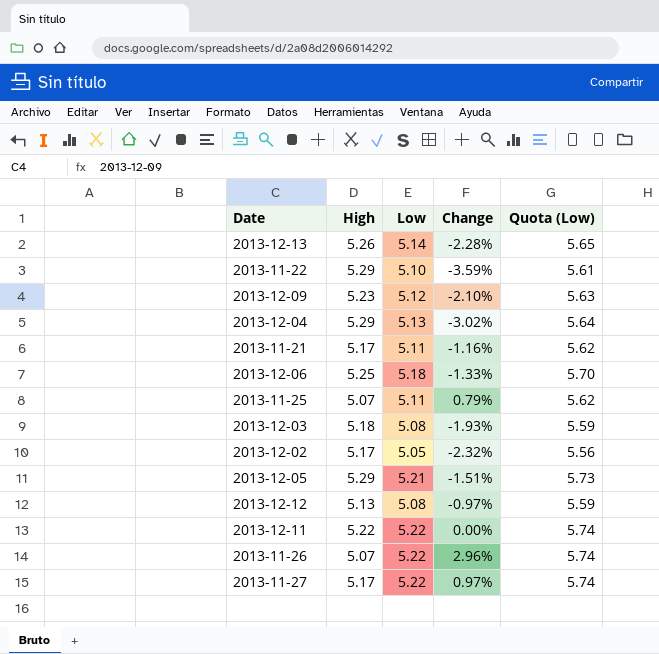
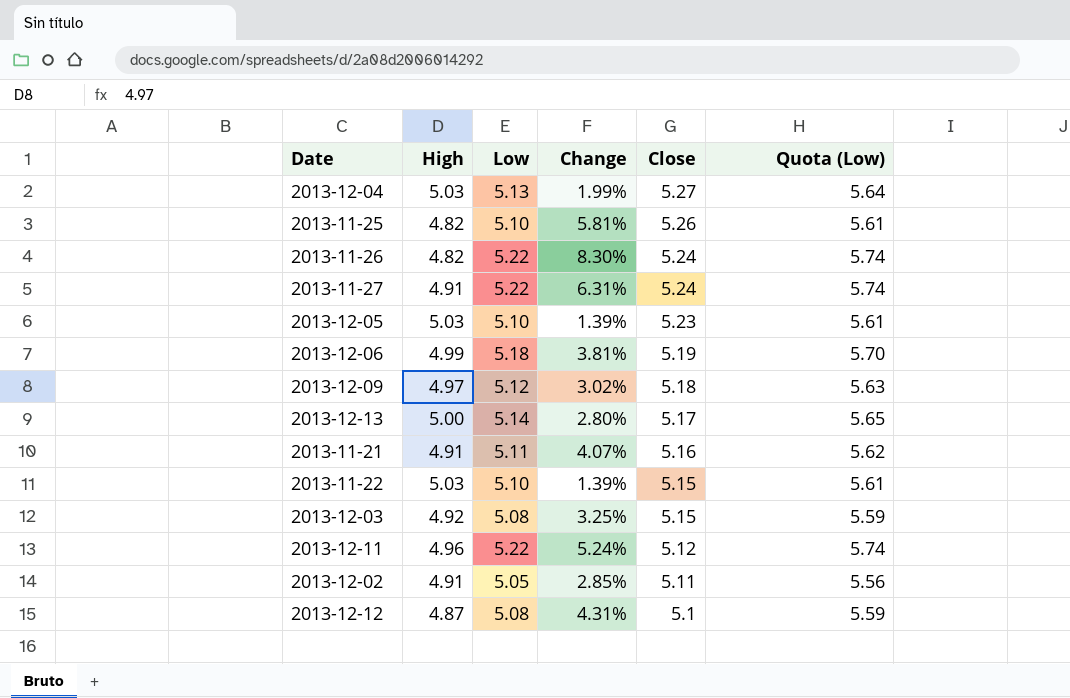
row order: none -> Close descending
column Close | position: none -> 5
2013-12-04 | High: 5.29 -> 5.03
2013-12-04 | Change: -3.02% -> 1.99%
2013-11-25 | High: 5.07 -> 4.82
2013-11-25 | Low: 5.11 -> 5.10
2013-11-25 | Change: 0.79% -> 5.81%
2013-11-25 | Quota (Low): 5.62 -> 5.61
2013-11-26 | High: 5.07 -> 4.82
2013-11-26 | Change: 2.96% -> 8.30%
2013-11-27 | High: 5.17 -> 4.91
2013-11-27 | Change: 0.97% -> 6.31%
2013-12-05 | High: 5.29 -> 5.03
2013-12-05 | Low: 5.21 -> 5.10
2013-12-05 | Change: -1.51% -> 1.39%
2013-12-05 | Quota (Low): 5.73 -> 5.61
2013-12-06 | High: 5.25 -> 4.99
2013-12-06 | Change: -1.33% -> 3.81%
2013-12-09 | High: 5.23 -> 4.97
2013-12-09 | Change: -2.10% -> 3.02%
2013-12-13 | High: 5.26 -> 5.00
2013-12-13 | Change: -2.28% -> 2.80%
2013-11-21 | High: 5.17 -> 4.91
2013-11-21 | Change: -1.16% -> 4.07%
2013-11-22 | High: 5.29 -> 5.03
2013-11-22 | Change: -3.59% -> 1.39%
2013-12-03 | High: 5.18 -> 4.92
2013-12-03 | Change: -1.93% -> 3.25%
2013-12-11 | High: 5.22 -> 4.96
2013-12-11 | Change: 0.00% -> 5.24%
2013-12-02 | High: 5.17 -> 4.91
2013-12-02 | Change: -2.32% -> 2.85%
2013-12-12 | High: 5.13 -> 4.87
2013-12-12 | Change: -0.97% -> 4.31%

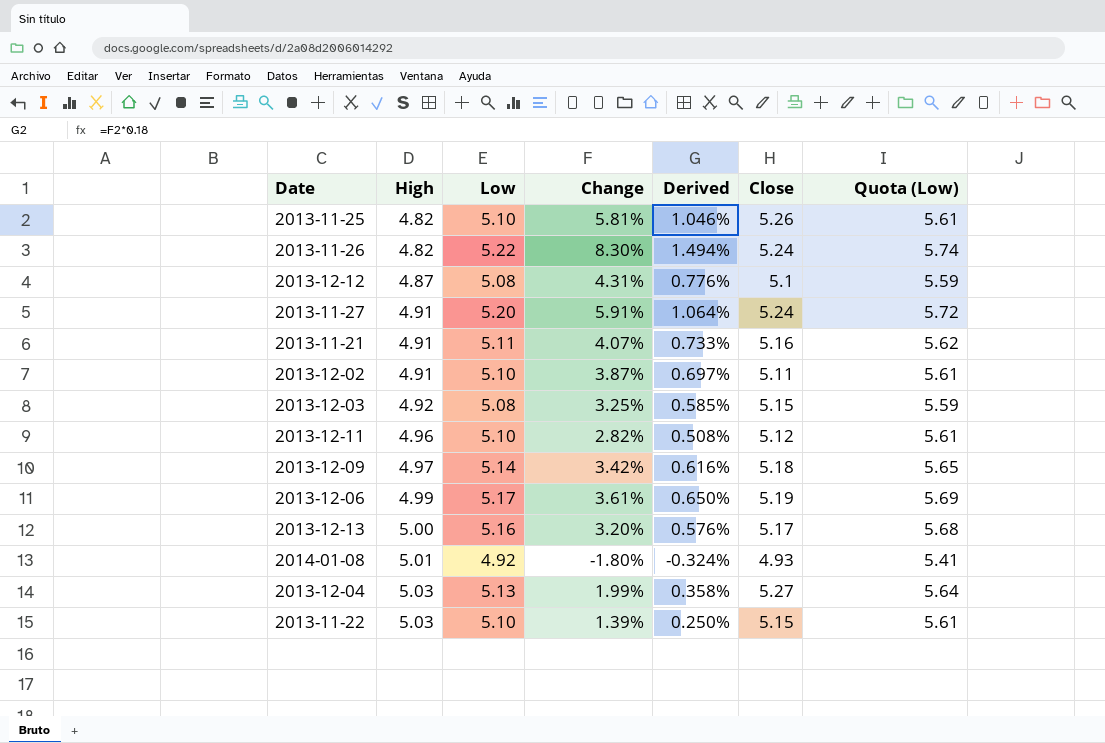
row order: Close descending -> High ascending
column Derived | formula: none -> [Change] * 0.18
row 2013-12-05: 5.03 | 5.10 | 1.39% | 5.23 | 5.61 -> none
2013-11-27 | Low: 5.22 -> 5.20
2013-11-27 | Change: 6.31% -> 5.91%
2013-11-27 | Quota (Low): 5.74 -> 5.72
2013-12-02 | Low: 5.05 -> 5.10
2013-12-02 | Change: 2.85% -> 3.87%
2013-12-02 | Quota (Low): 5.56 -> 5.61
2013-12-11 | Low: 5.22 -> 5.10
2013-12-11 | Change: 5.24% -> 2.82%
2013-12-11 | Quota (Low): 5.74 -> 5.61
2013-12-09 | Low: 5.12 -> 5.14
2013-12-09 | Change: 3.02% -> 3.42%
2013-12-09 | Quota (Low): 5.63 -> 5.65
2013-12-06 | Low: 5.18 -> 5.17
2013-12-06 | Change: 3.81% -> 3.61%
2013-12-06 | Quota (Low): 5.70 -> 5.69
2013-12-13 | Low: 5.14 -> 5.16
2013-12-13 | Change: 2.80% -> 3.20%
2013-12-13 | Quota (Low): 5.65 -> 5.68
row 2014-01-08: none -> 5.01 | 4.92 | -1.80% | -0.324% | 4.93 | 5.41

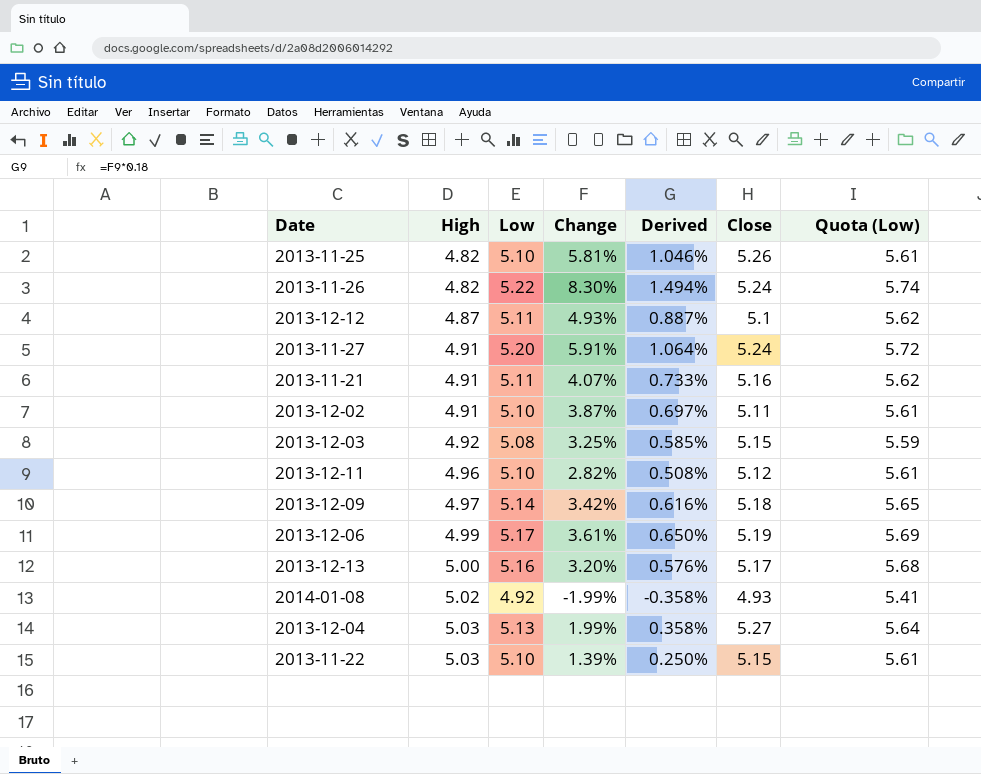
2013-12-12 | Low: 5.08 -> 5.11
2013-12-12 | Change: 4.31% -> 4.93%
2013-12-12 | Derived: 0.776% -> 0.887%
2013-12-12 | Quota (Low): 5.59 -> 5.62
2014-01-08 | High: 5.01 -> 5.02
2014-01-08 | Change: -1.80% -> -1.99%
2014-01-08 | Derived: -0.324% -> -0.358%

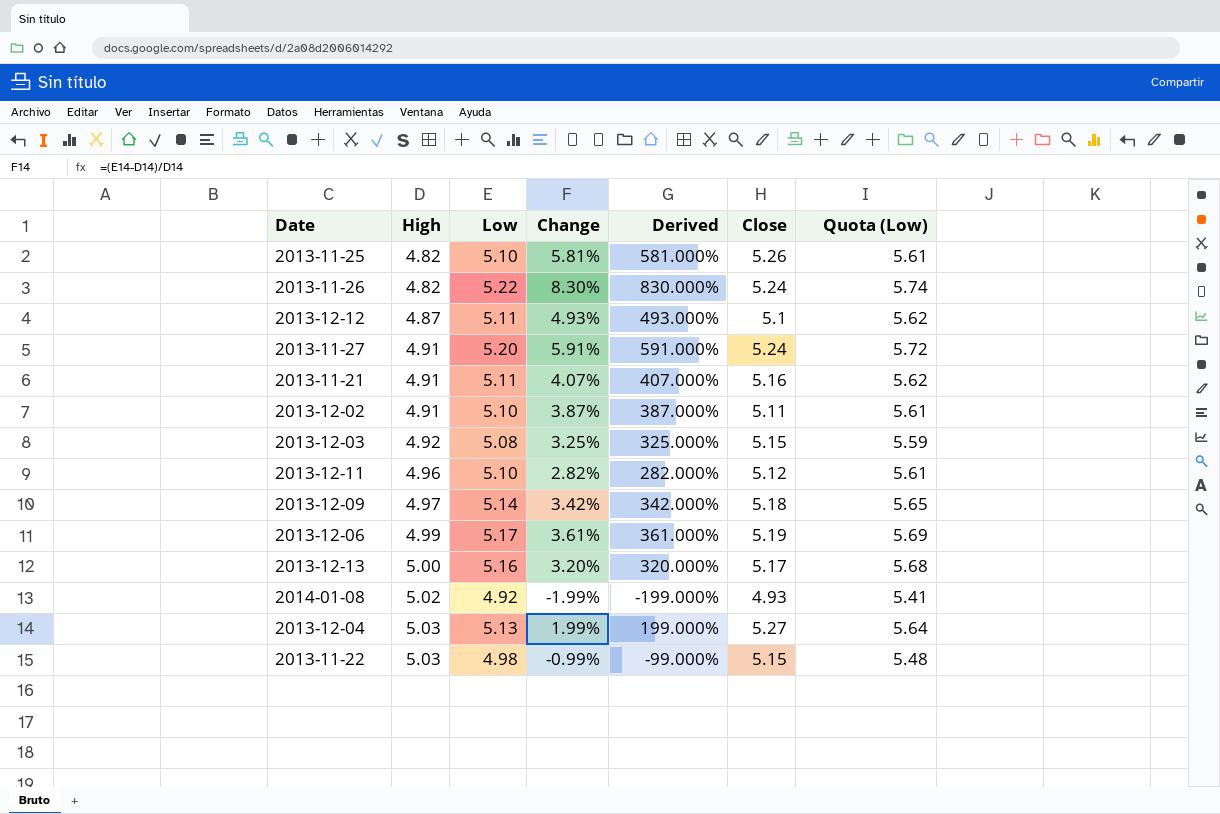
column Derived | formula: [Change] * 0.18 -> [Change] * 100
2013-11-22 | Low: 5.10 -> 4.98
2013-11-22 | Change: 1.39% -> -0.99%
2013-11-22 | Quota (Low): 5.61 -> 5.48

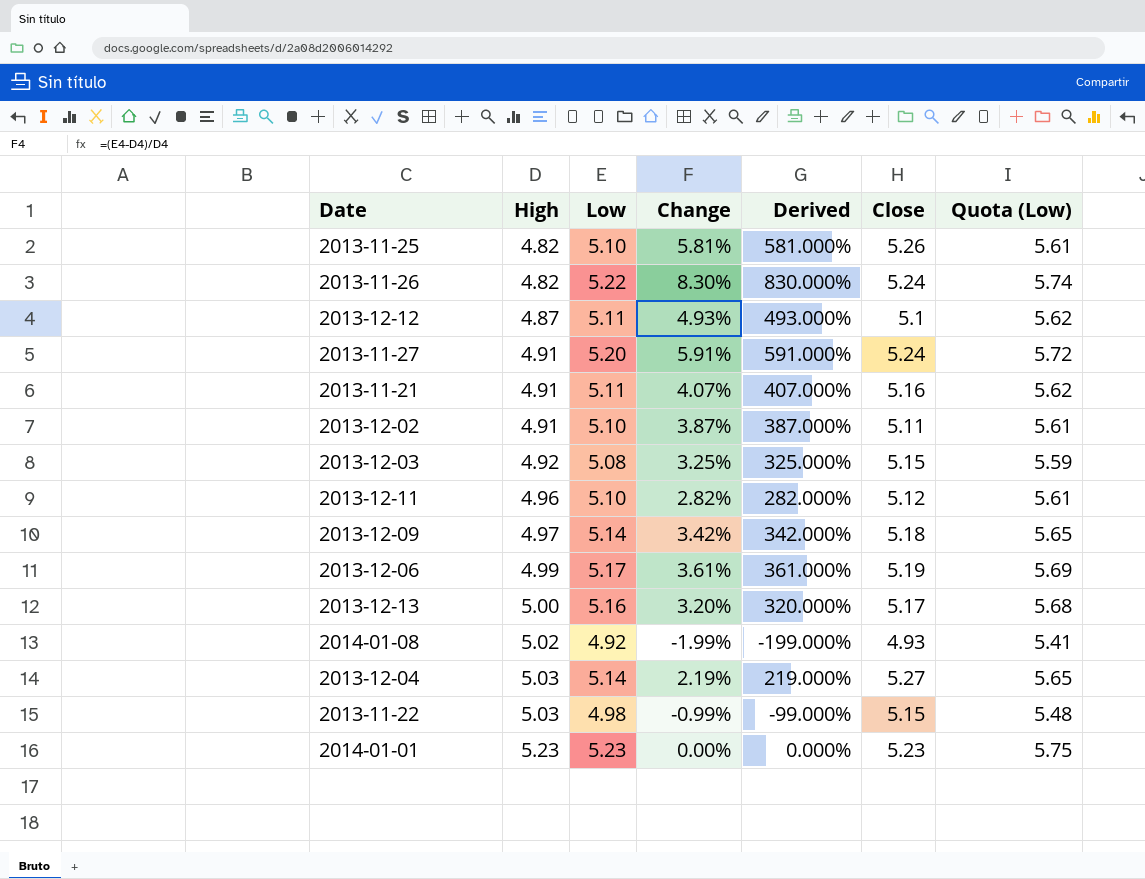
2013-12-04 | Low: 5.13 -> 5.14
2013-12-04 | Change: 1.99% -> 2.19%
2013-12-04 | Derived: 199.000% -> 219.000%
2013-12-04 | Quota (Low): 5.64 -> 5.65
row 2014-01-01: none -> 5.23 | 5.23 | 0.00% | 0.000% | 5.23 | 5.75

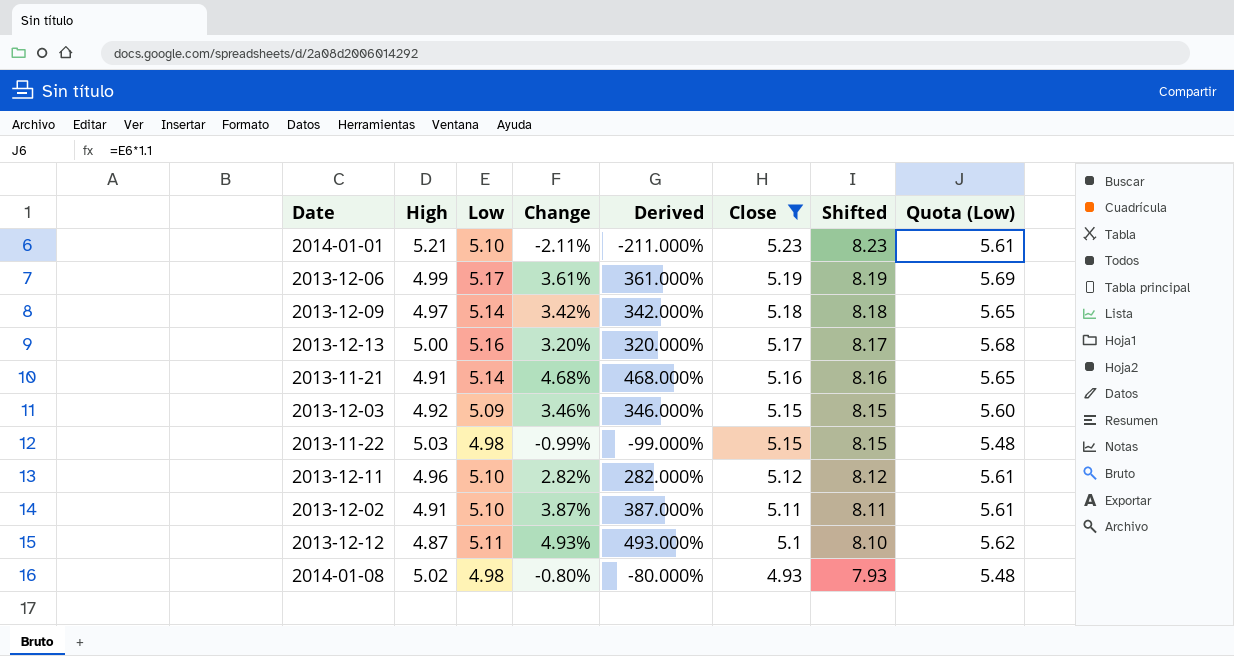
filter: none -> Close <= 5.23
row order: High ascending -> Close descending
column Shifted | formula: none -> [Close] + 3
2014-01-01 | High: 5.23 -> 5.21
2014-01-01 | Low: 5.23 -> 5.10
2014-01-01 | Change: 0.00% -> -2.11%
2014-01-01 | Derived: 0.000% -> -211.000%
2014-01-01 | Quota (Low): 5.75 -> 5.61
2013-11-21 | Low: 5.11 -> 5.14
2013-11-21 | Change: 4.07% -> 4.68%
2013-11-21 | Derived: 407.000% -> 468.000%
2013-11-21 | Quota (Low): 5.62 -> 5.65
2013-12-03 | Low: 5.08 -> 5.09
2013-12-03 | Change: 3.25% -> 3.46%
2013-12-03 | Derived: 325.000% -> 346.000%
2013-12-03 | Quota (Low): 5.59 -> 5.60
2014-01-08 | Low: 4.92 -> 4.98
2014-01-08 | Change: -1.99% -> -0.80%
2014-01-08 | Derived: -199.000% -> -80.000%
2014-01-08 | Quota (Low): 5.41 -> 5.48

